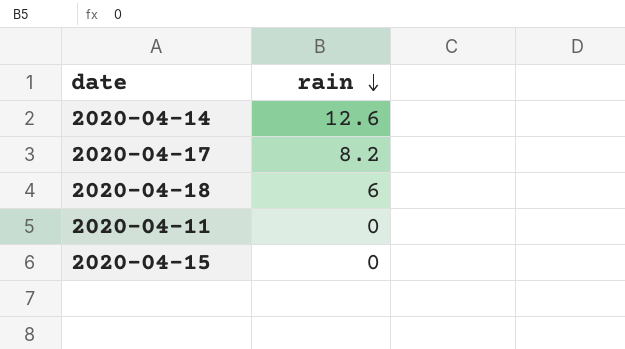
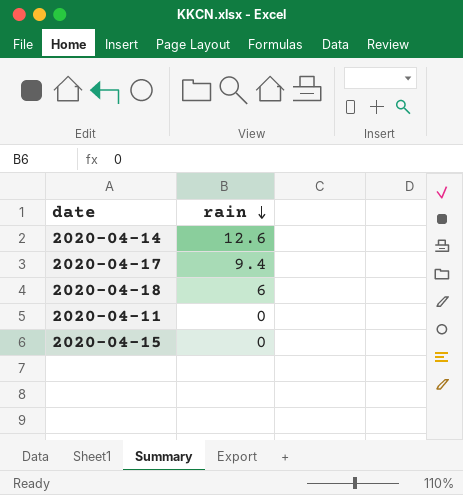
2020-04-17 | rain: 8.2 -> 9.4

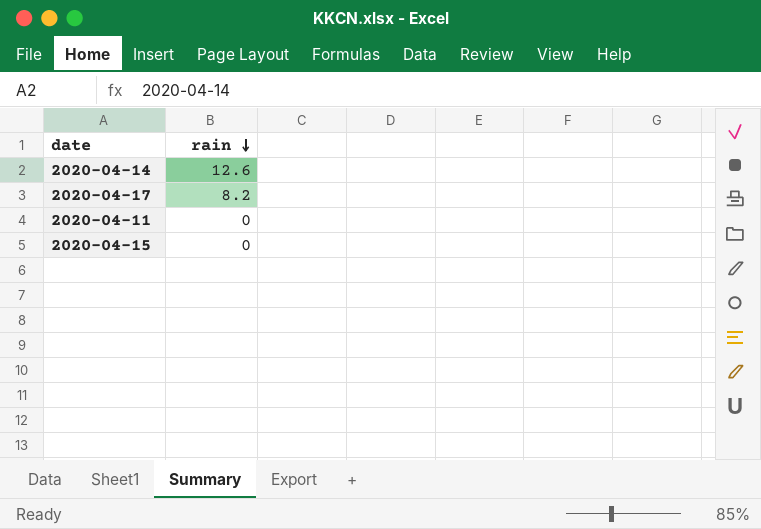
row 2020-04-18: 6 -> none
2020-04-17 | rain: 9.4 -> 8.2

